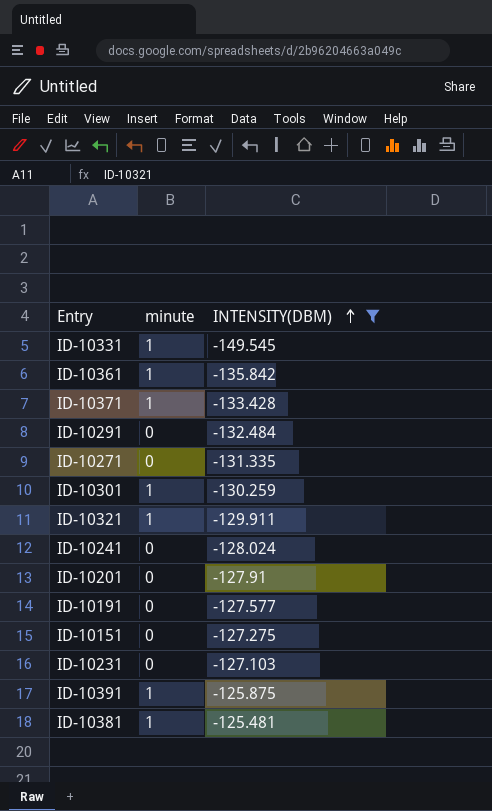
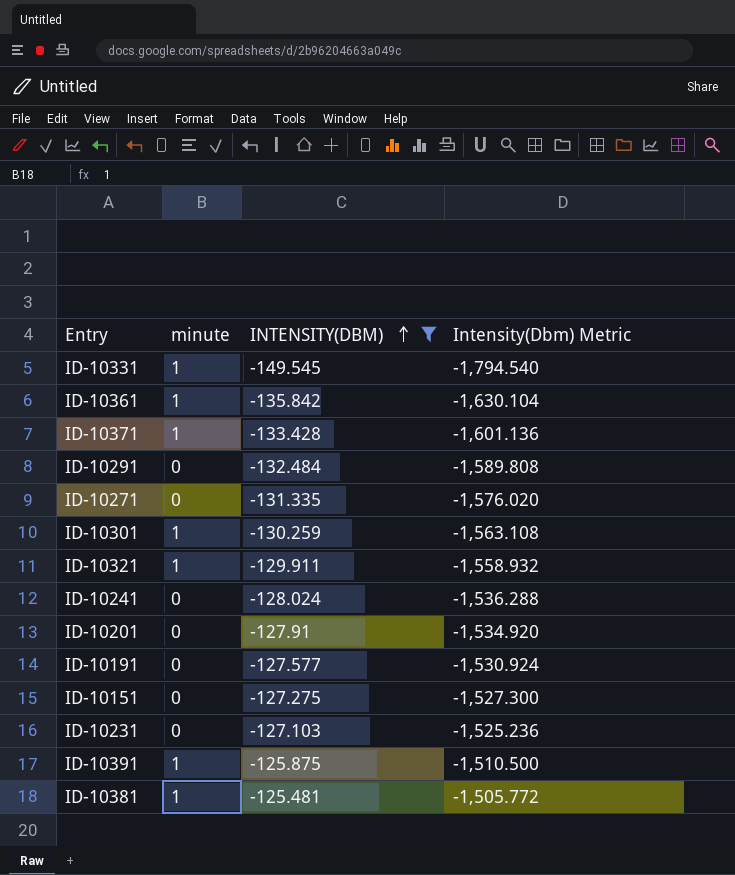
column Intensity(Dbm) Metric | formula: none -> [INTENSITY(DBM)] * 12

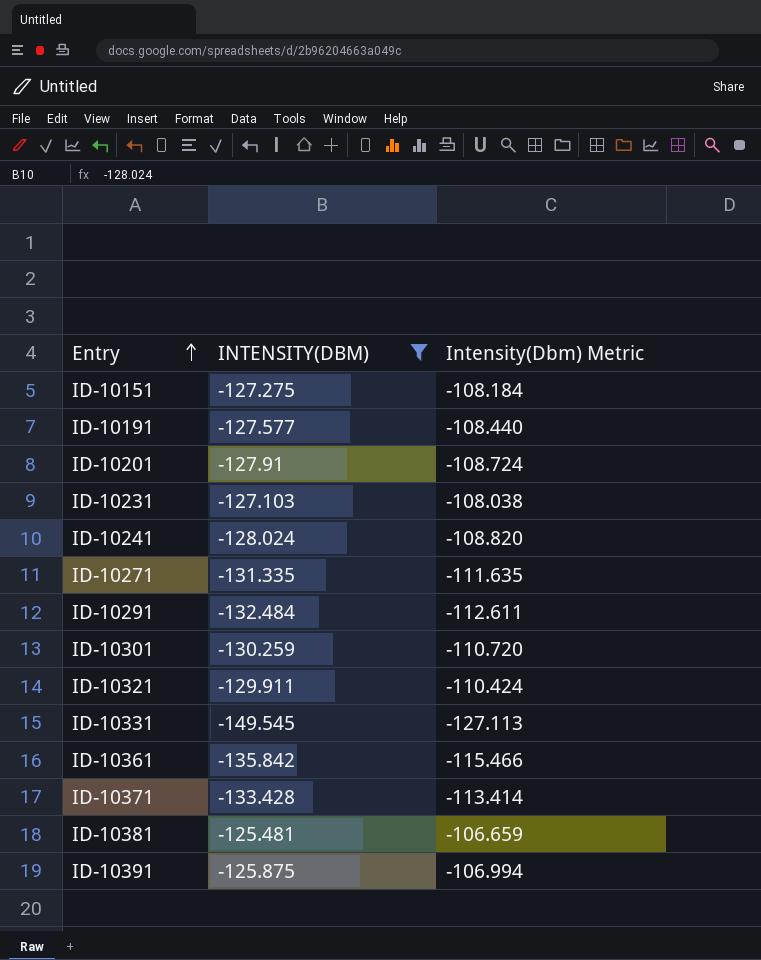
row order: INTENSITY(DBM) ascending -> Entry ascending
column minute | position: 2 -> none
column Intensity(Dbm) Metric | formula: [INTENSITY(DBM)] * 12 -> [INTENSITY(DBM)] * 0.85

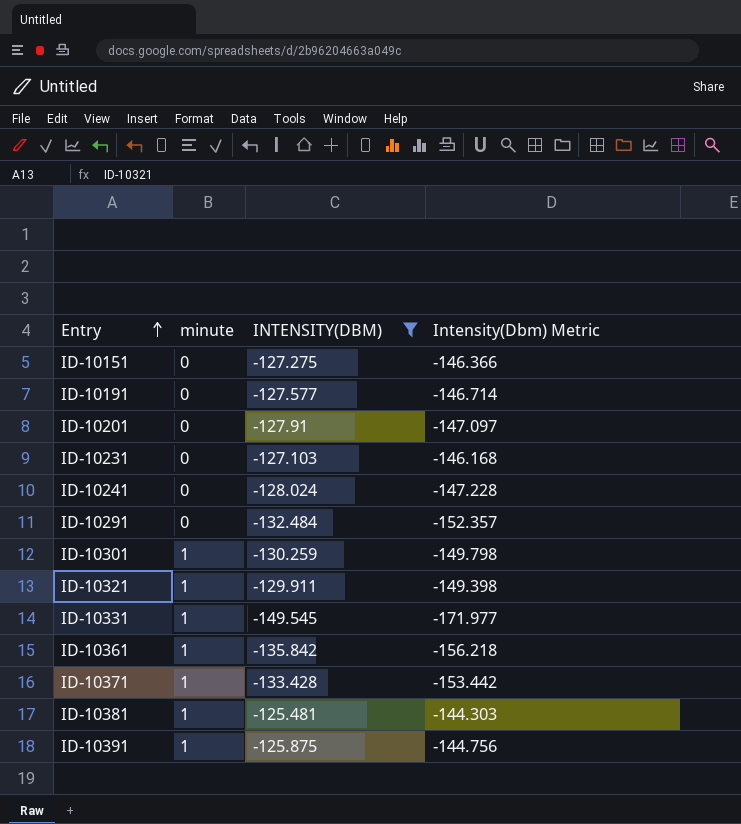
column minute | position: none -> 2
column Intensity(Dbm) Metric | formula: [INTENSITY(DBM)] * 0.85 -> [INTENSITY(DBM)] * 1.15
row ID-10271: -131.335 | -111.635 -> none

